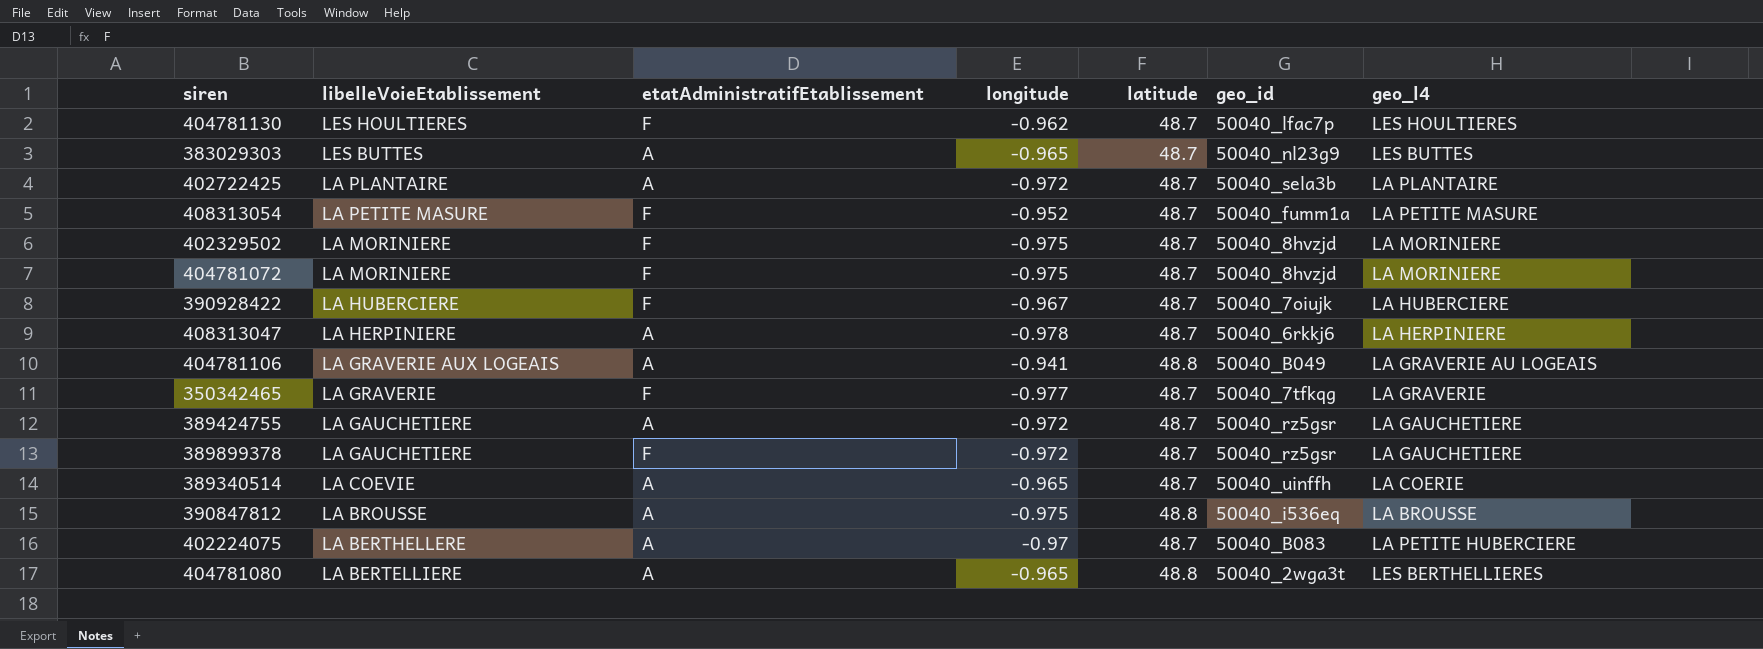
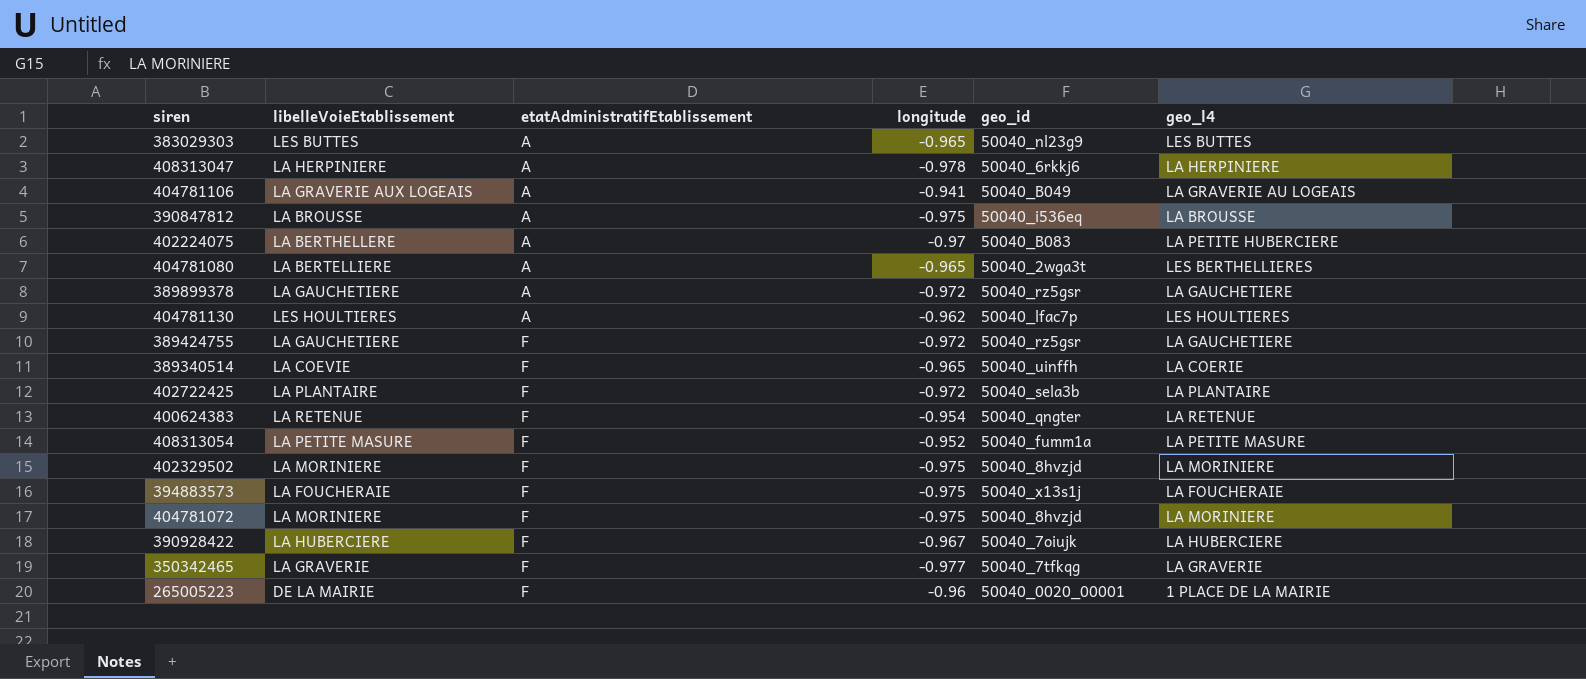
row order: libelleVoieEtablissement descending -> etatAdministratifEtablissement ascending
column latitude | position: 5 -> none
389899378 | etatAdministratifEtablissement: F -> A
404781130 | etatAdministratifEtablissement: F -> A
389424755 | etatAdministratifEtablissement: A -> F
389340514 | etatAdministratifEtablissement: A -> F
402722425 | etatAdministratifEtablissement: A -> F
row 400624383: none -> LA RETENUE | F | -0.954 | 50040_qngter | LA RETENUE
row 394883573: none -> LA FOUCHERAIE | F | -0.975 | 50040_x13s1j | LA FOUCHERAIE
row 265005223: none -> DE LA MAIRIE | F | -0.96 | 50040_0020_00001 | 1 PLACE DE LA MAIRIE

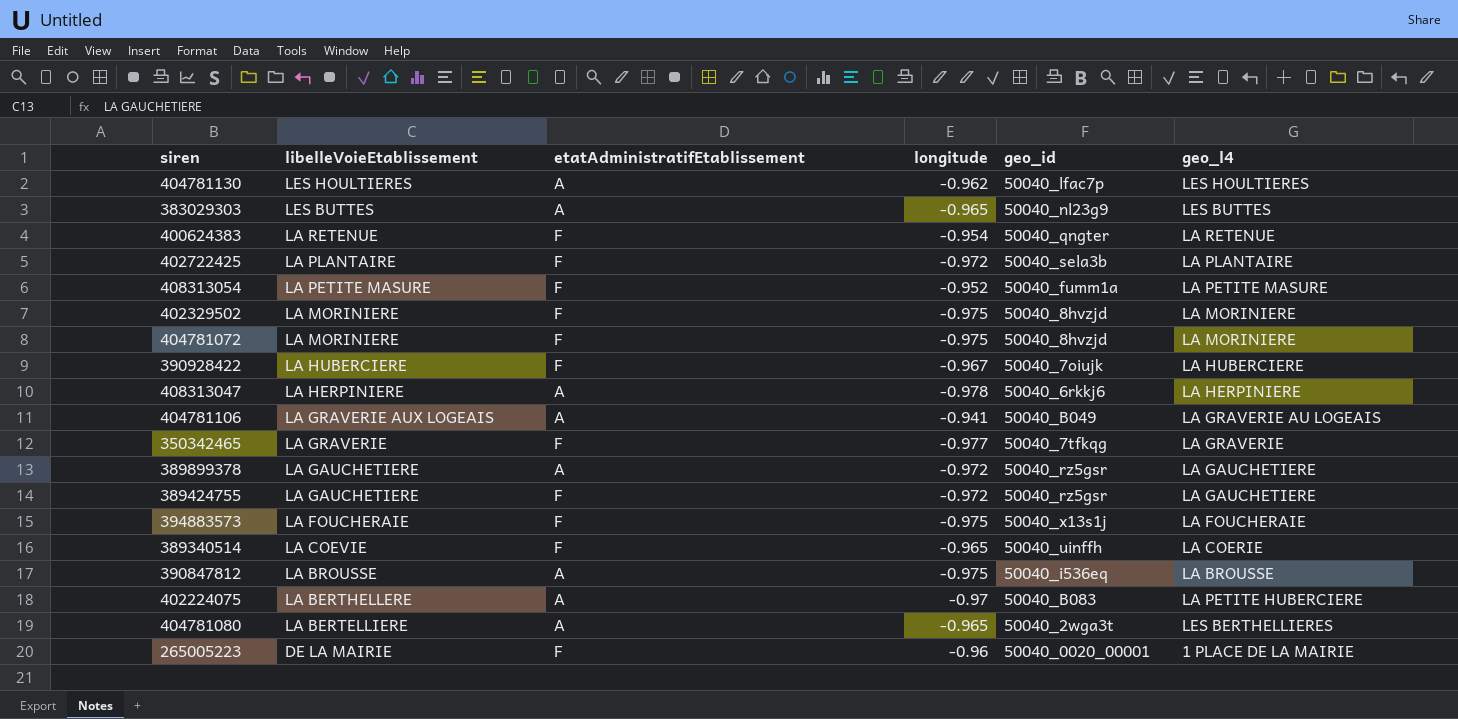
row order: etatAdministratifEtablissement ascending -> libelleVoieEtablissement descending

